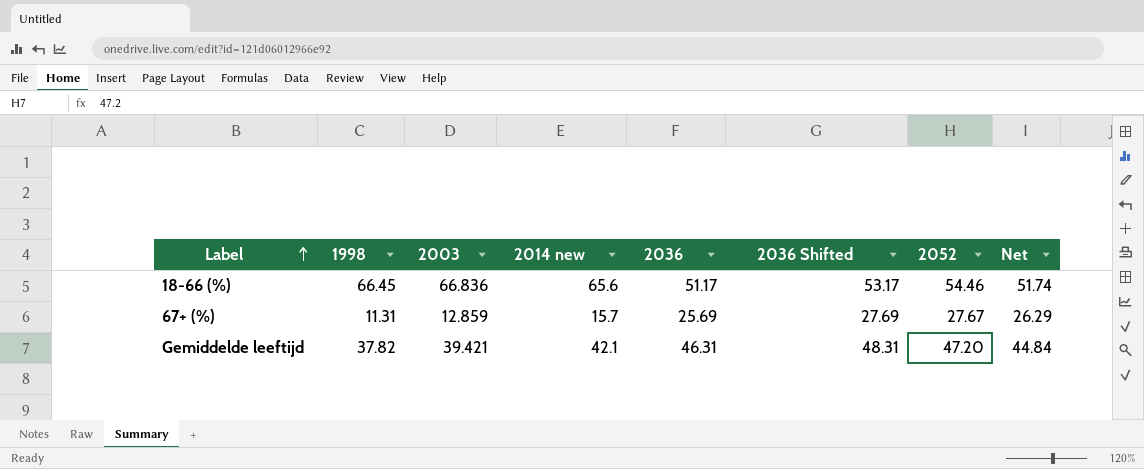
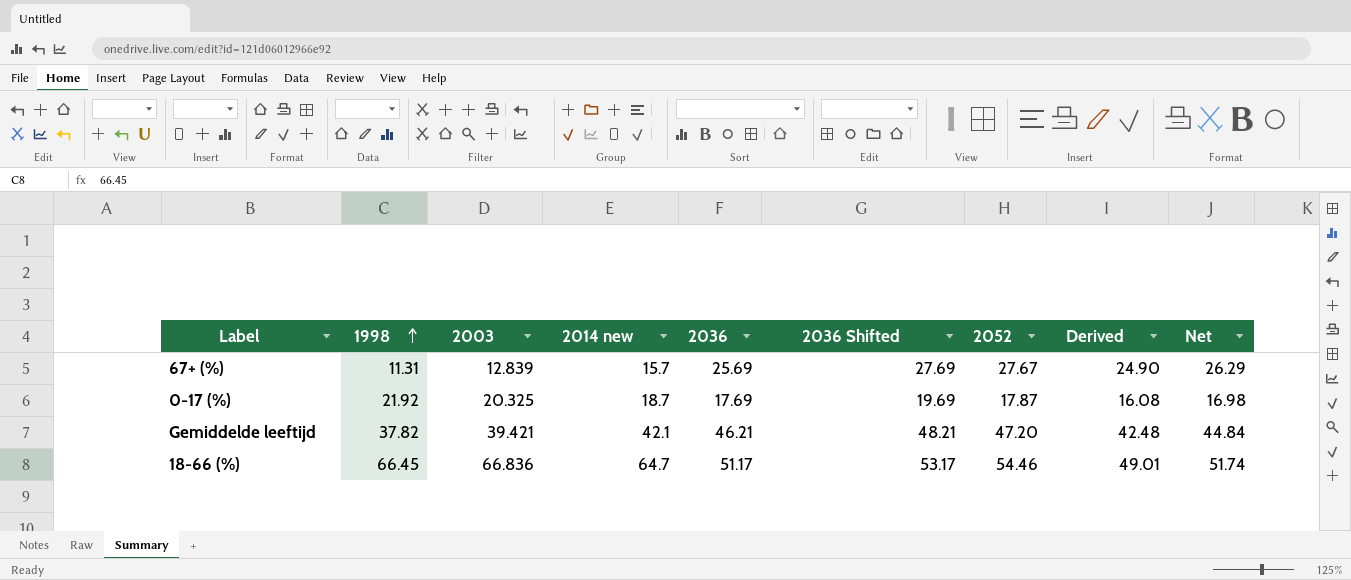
row order: Label ascending -> 1998 ascending
column Derived | formula: none -> [2052] * 0.9
67+ (%) | 2003: 12.859 -> 12.839
row 0-17 (%): none -> 21.92 | 20.325 | 18.7 | 17.69 | 19.69 | 17.87 | 16.08 | 16.98
Gemiddelde leeftijd | 2036: 46.31 -> 46.21
Gemiddelde leeftijd | 2036 Shifted: 48.31 -> 48.21
18-66 (%) | 2014 new: 65.6 -> 64.7

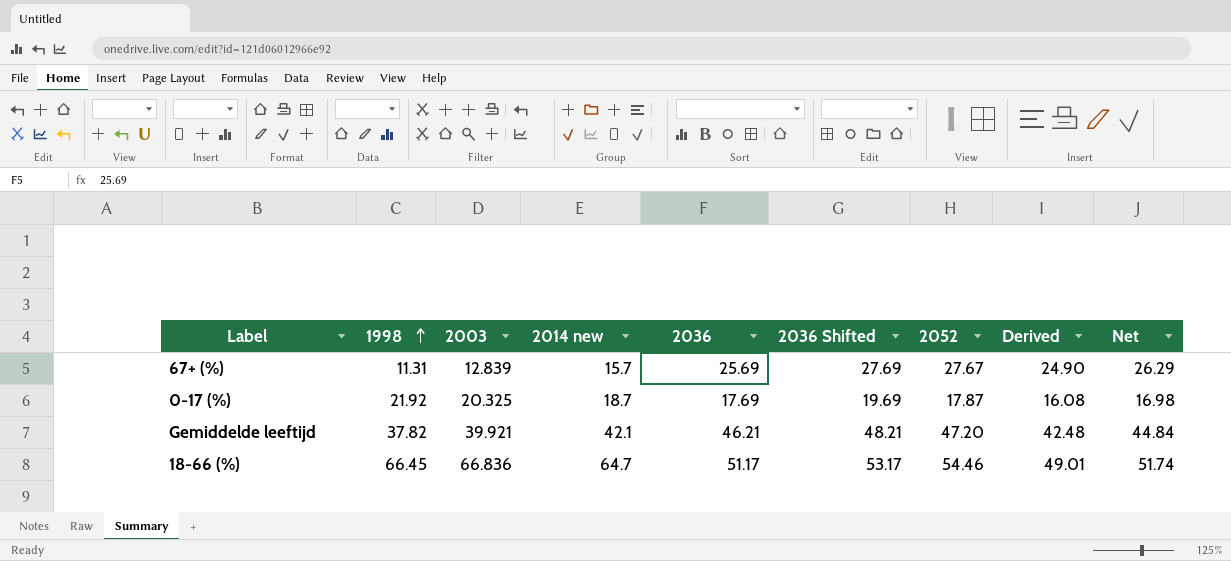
Gemiddelde leeftijd | 2003: 39.421 -> 39.921

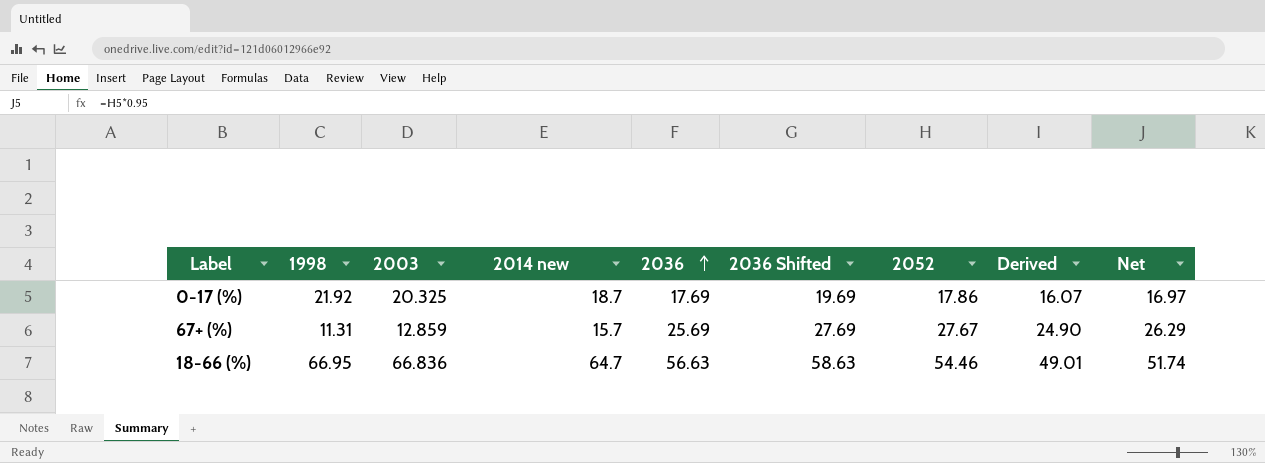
row order: 1998 ascending -> 2036 ascending
row Gemiddelde leeftijd: 37.82 | 39.921 | 42.1 | 46.21 | 48.21 | 47.20 | 42.48 | 44.84 -> none
0-17 (%) | 2052: 17.87 -> 17.86
0-17 (%) | Derived: 16.08 -> 16.07
0-17 (%) | Net: 16.98 -> 16.97
67+ (%) | 2003: 12.839 -> 12.859
18-66 (%) | 1998: 66.45 -> 66.95
18-66 (%) | 2036: 51.17 -> 56.63
18-66 (%) | 2036 Shifted: 53.17 -> 58.63

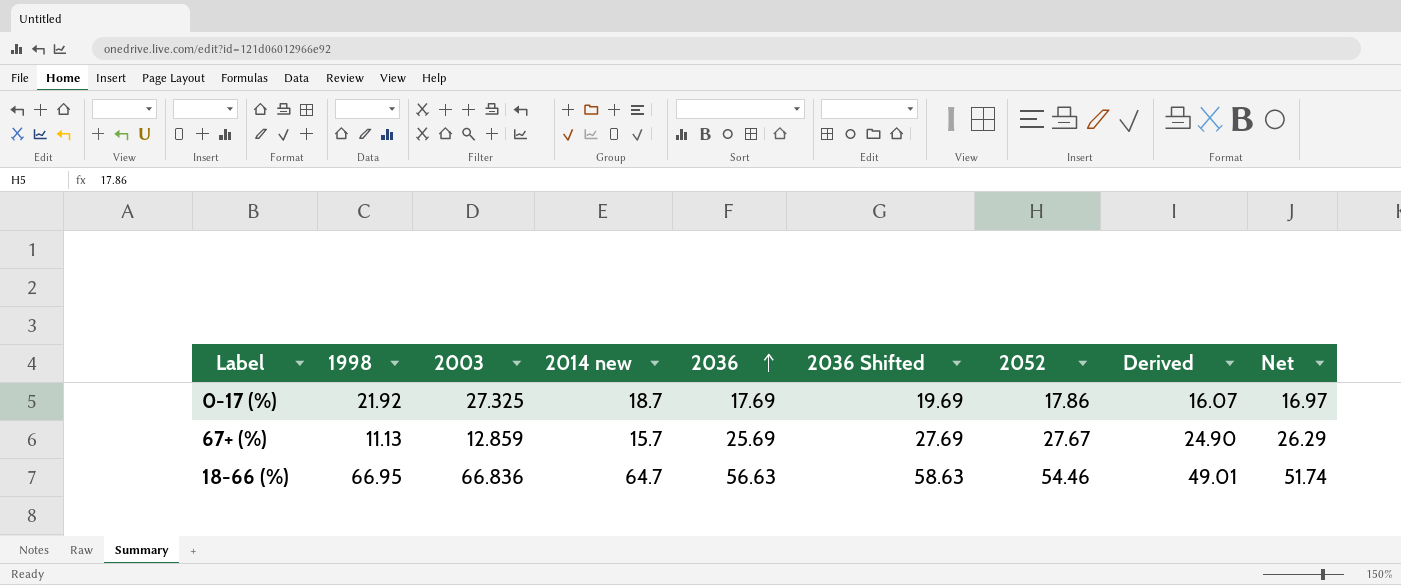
0-17 (%) | 2003: 20.325 -> 27.325
67+ (%) | 1998: 11.31 -> 11.13

